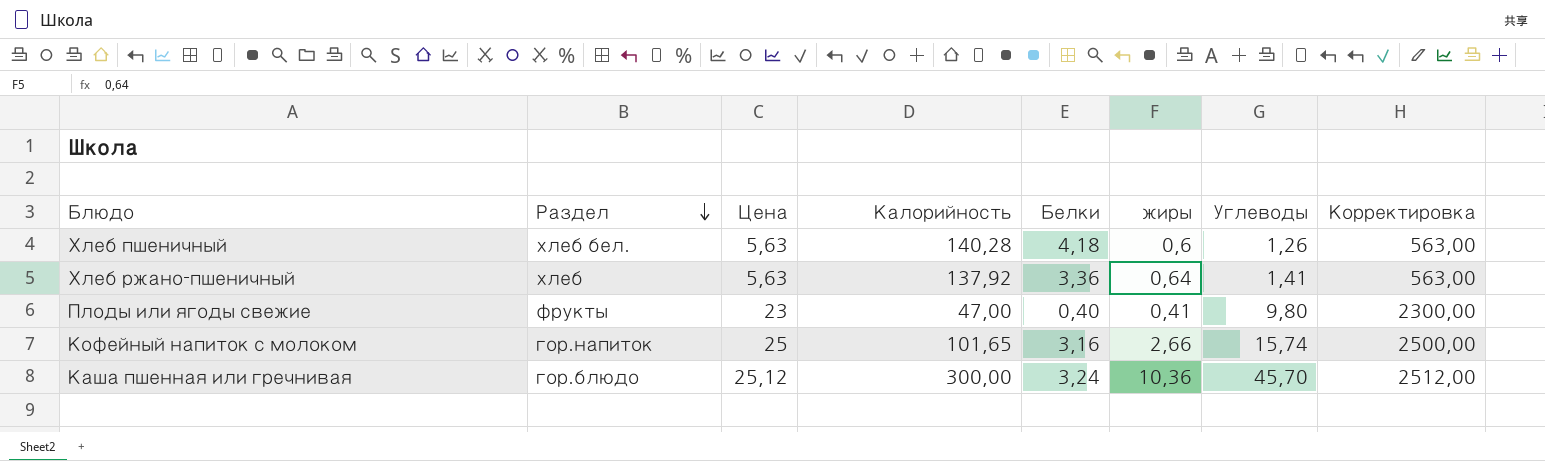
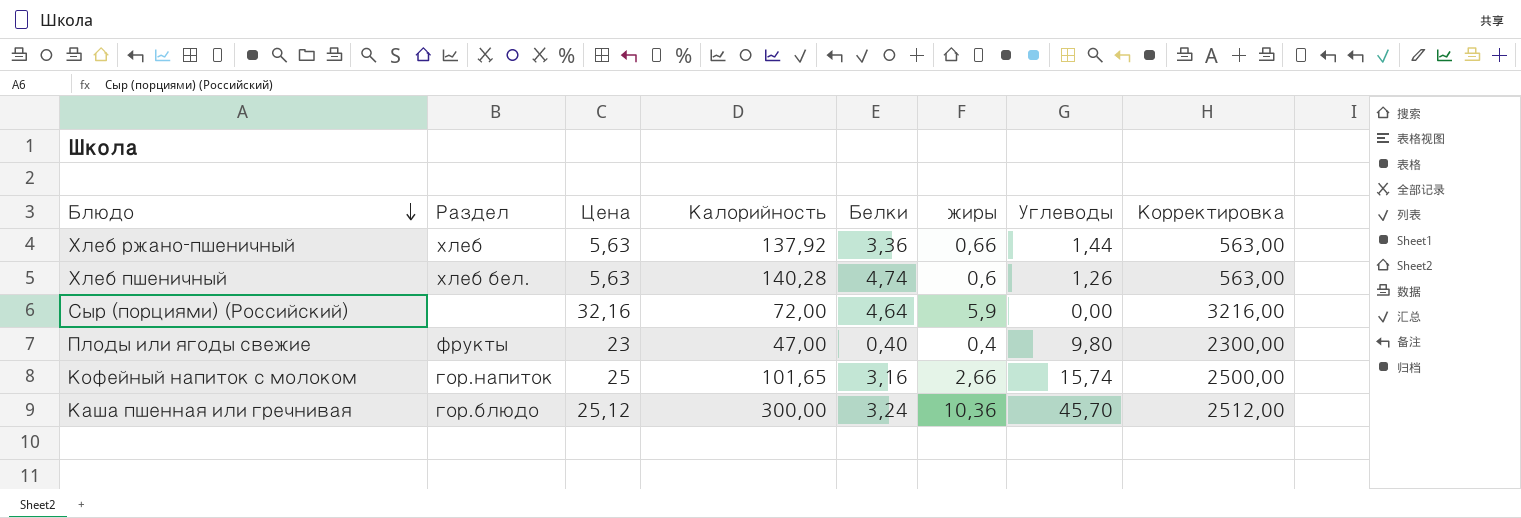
row order: Раздел descending -> Блюдо descending
Хлеб ржано-пшеничный | жиры: 0,64 -> 0,66
Хлеб ржано-пшеничный | Углеводы: 1,41 -> 1,44
Хлеб пшеничный | Белки: 4,18 -> 4,74
row Сыр (порциями) (Российский): none -> none | 32,16 | 72,00 | 4,64 | 5,9 | 0,00 | 3216,00
Плоды или ягоды свежие | жиры: 0,41 -> 0,4

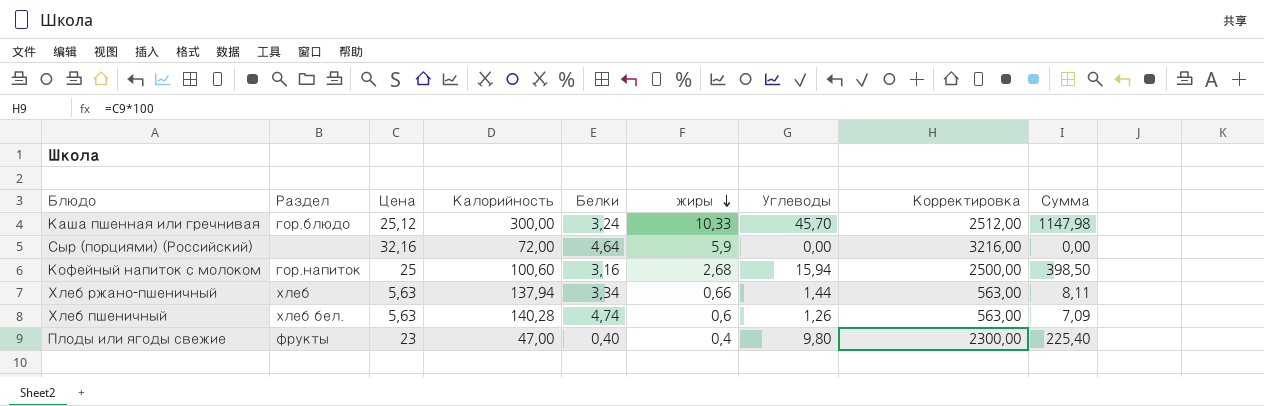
row order: Блюдо descending -> жиры descending
column Сумма | formula: none -> [Цена] * [Углеводы]
Каша пшенная или гречнивая | жиры: 10,36 -> 10,33
Кофейный напиток с молоком | Калорийность: 101,65 -> 100,60
Кофейный напиток с молоком | жиры: 2,66 -> 2,68
Кофейный напиток с молоком | Углеводы: 15,74 -> 15,94
Хлеб ржано-пшеничный | Калорийность: 137,92 -> 137,94
Хлеб ржано-пшеничный | Белки: 3,36 -> 3,34

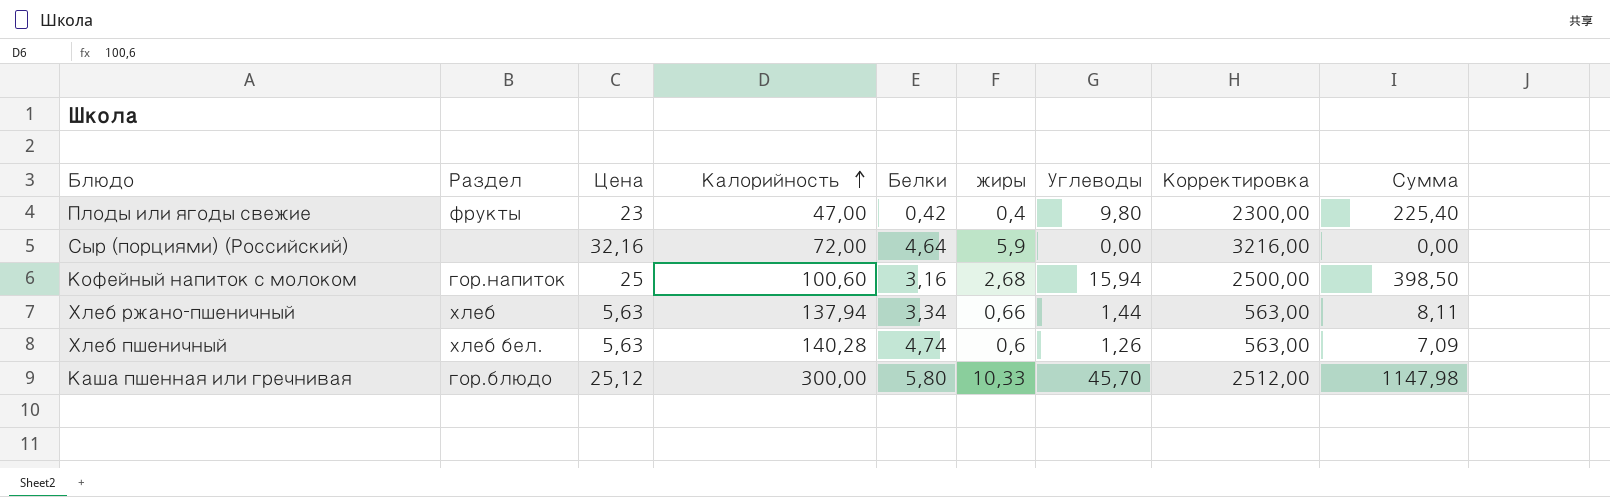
row order: жиры descending -> Калорийность ascending
Плоды или ягоды свежие | Белки: 0,40 -> 0,42
Каша пшенная или гречнивая | Белки: 3,24 -> 5,80

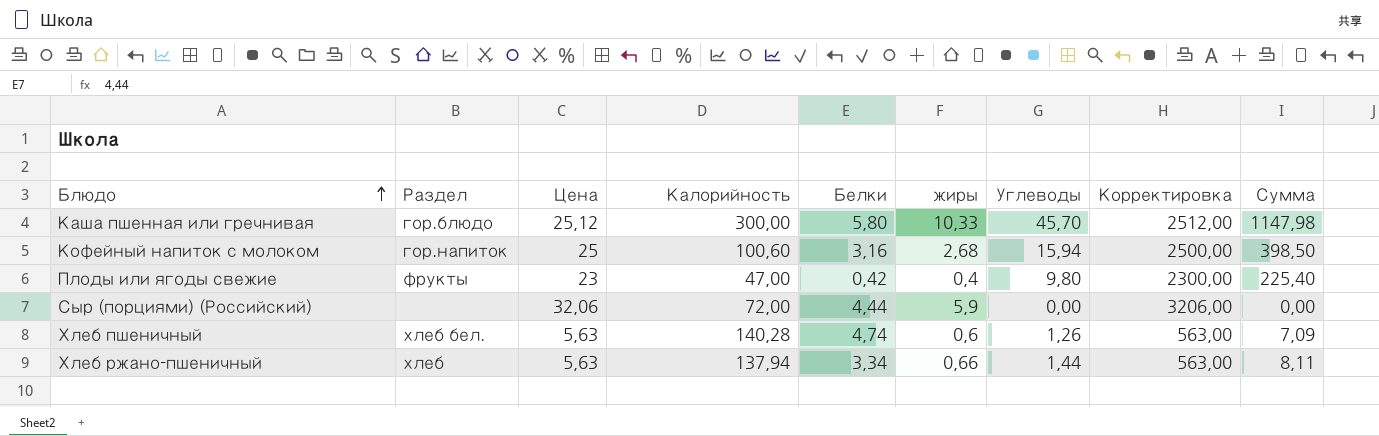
row order: Калорийность ascending -> Блюдо ascending
Сыр (порциями) (Российский) | Цена: 32,16 -> 32,06
Сыр (порциями) (Российский) | Белки: 4,64 -> 4,44
Сыр (порциями) (Российский) | Корректировка: 3216,00 -> 3206,00

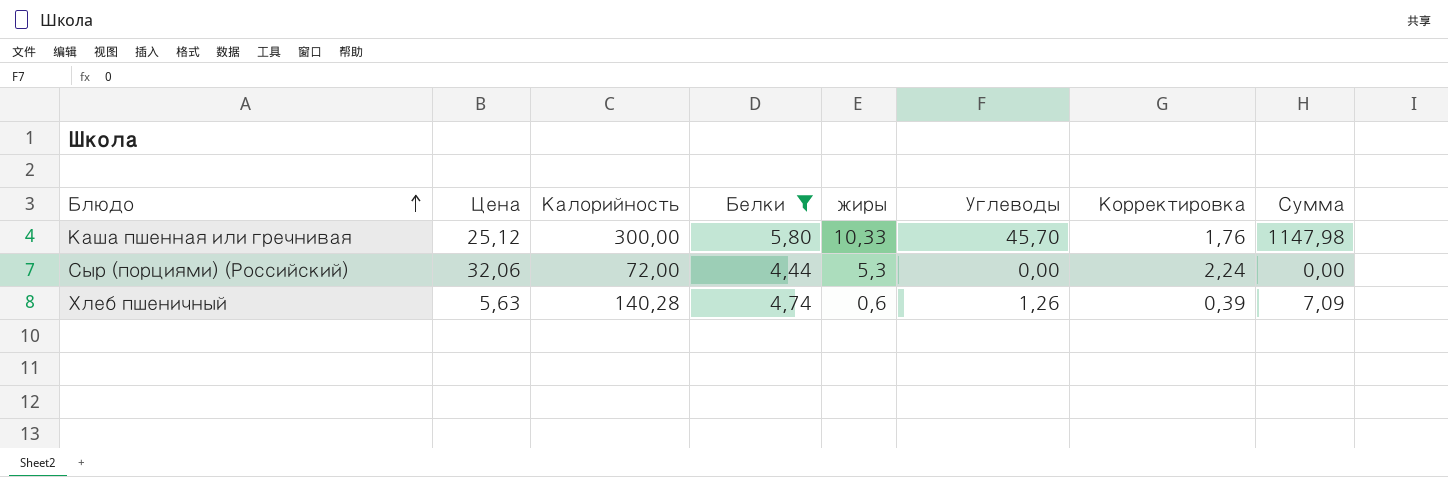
filter: none -> Белки >= 4,44
column Раздел | position: 2 -> none
column Корректировка | formula: [Цена] * 100 -> [Цена] * 0,07
Сыр (порциями) (Российский) | жиры: 5,9 -> 5,3

